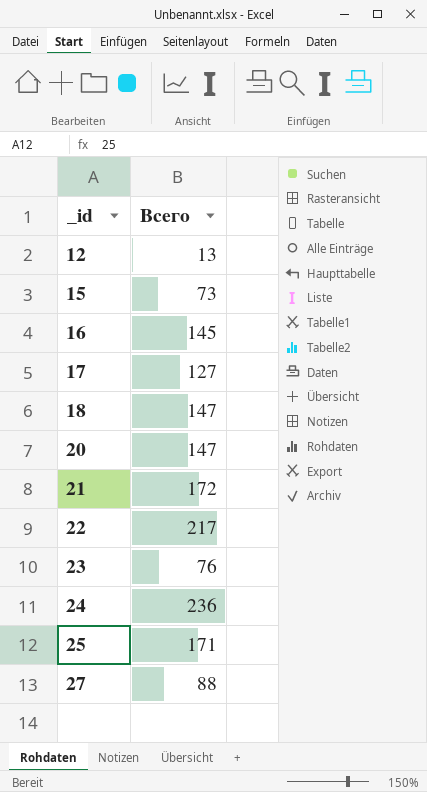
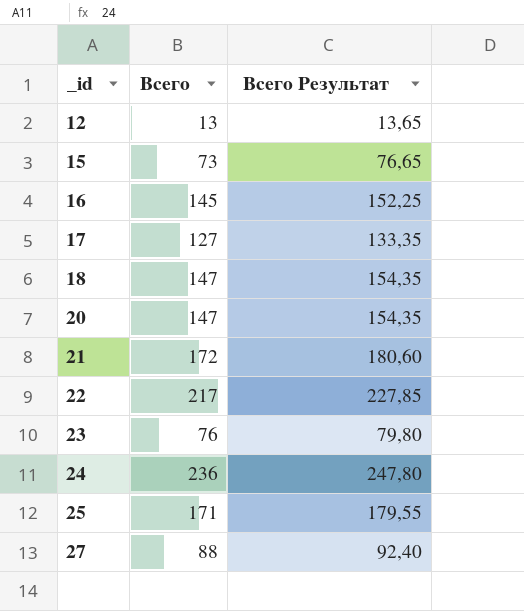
column Всего Результат | formula: none -> [Всего] * 1,05

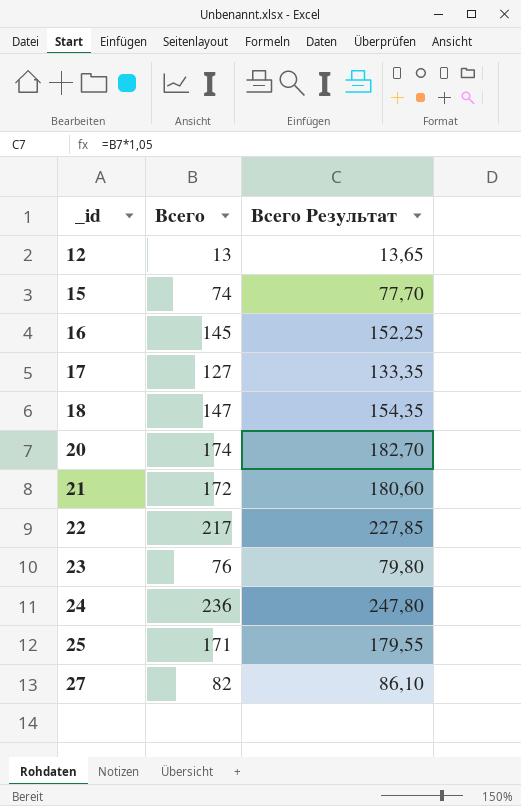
15 | Всего: 73 -> 74
15 | Всего Результат: 76,65 -> 77,70
20 | Всего: 147 -> 174
20 | Всего Результат: 154,35 -> 182,70
27 | Всего: 88 -> 82
27 | Всего Результат: 92,40 -> 86,10

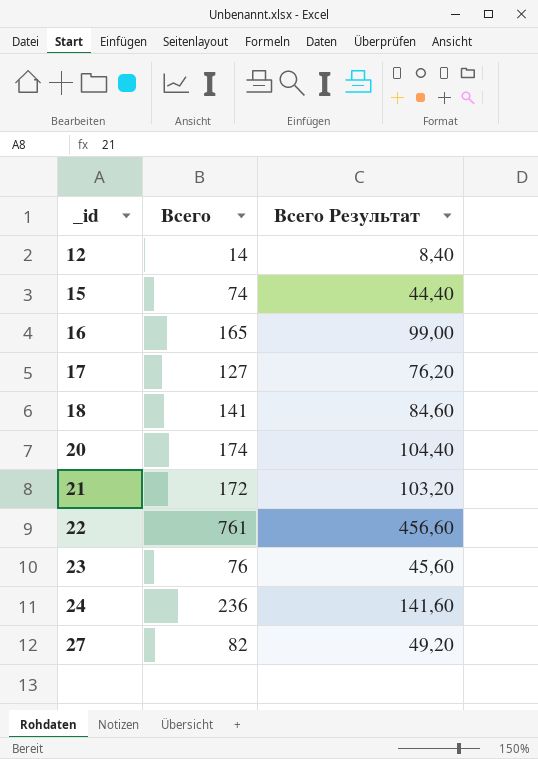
column Всего Результат | formula: [Всего] * 1,05 -> [Всего] * 0,6
row 25: 171 | 179,55 -> none
12 | Всего: 13 -> 14
16 | Всего: 145 -> 165
18 | Всего: 147 -> 141
22 | Всего: 217 -> 761

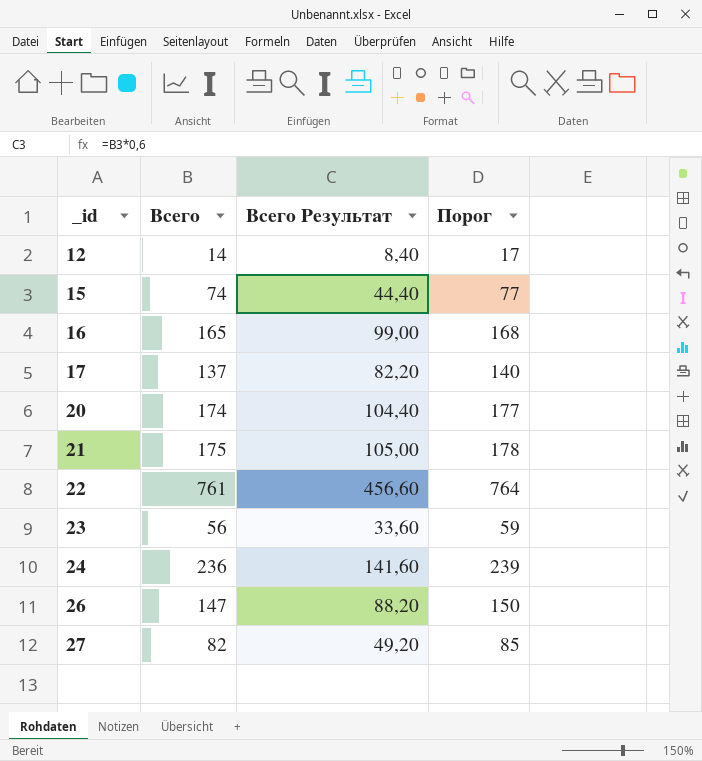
column Порог | formula: none -> [Всего] + 3
row 18: 141 | 84,60 -> none
17 | Всего: 127 -> 137
17 | Всего Результат: 76,20 -> 82,20
21 | Всего: 172 -> 175
21 | Всего Результат: 103,20 -> 105,00
23 | Всего: 76 -> 56
23 | Всего Результат: 45,60 -> 33,60
row 26: none -> 147 | 88,20 | 150

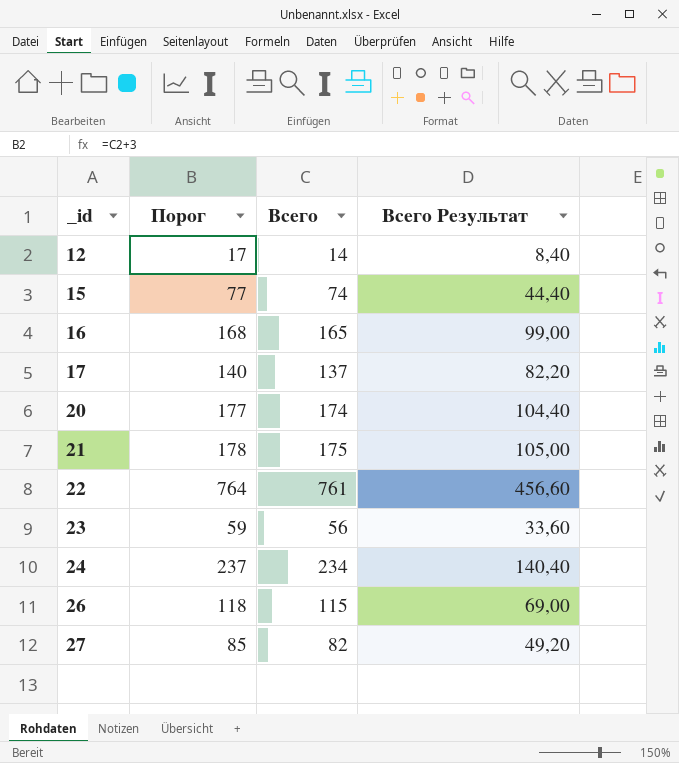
column Порог | position: 4 -> 2
24 | Порог: 239 -> 237
24 | Всего: 236 -> 234
24 | Всего Результат: 141,60 -> 140,40
26 | Порог: 150 -> 118
26 | Всего: 147 -> 115
26 | Всего Результат: 88,20 -> 69,00

